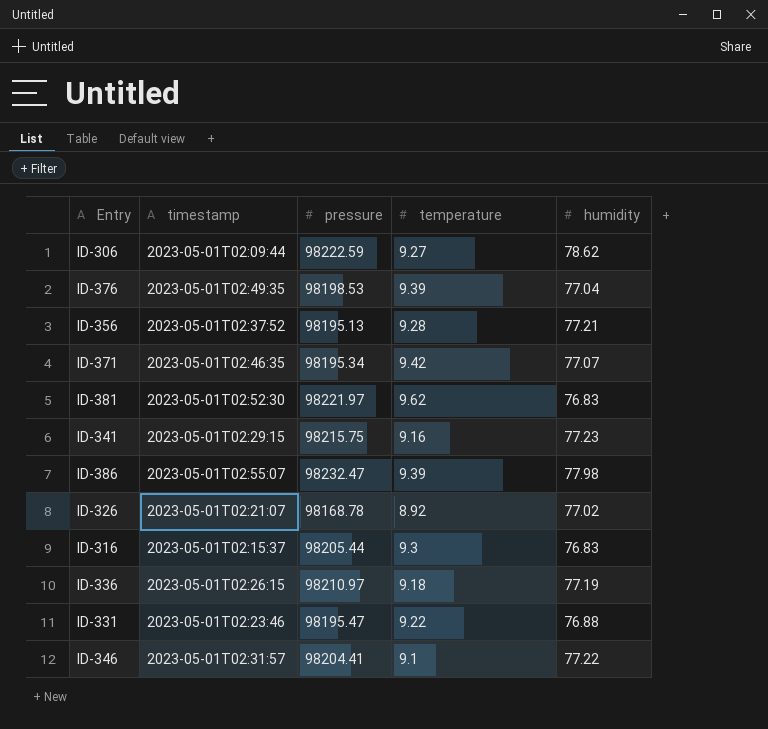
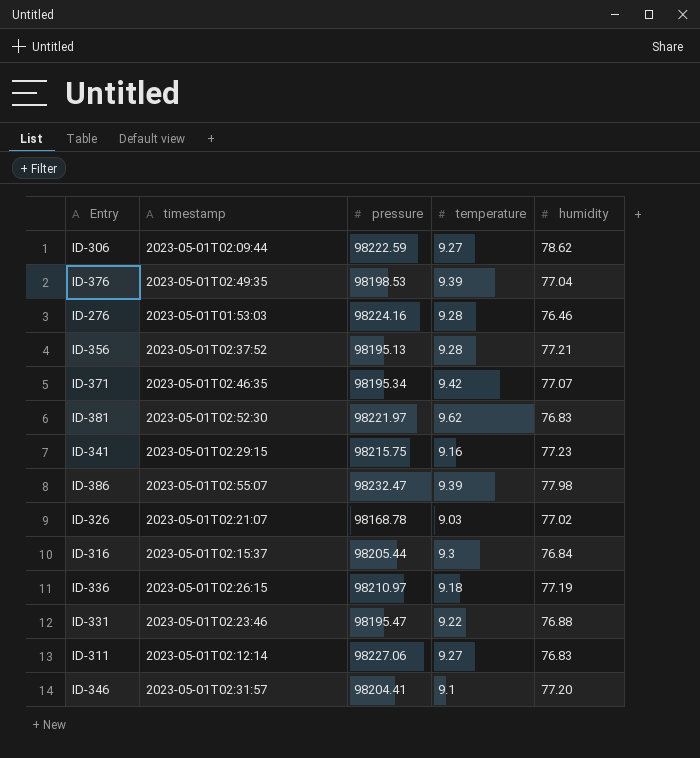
row ID-276: none -> 2023-05-01T01:53:03 | 98224.16 | 9.28 | 76.46
ID-326 | temperature: 8.92 -> 9.03
ID-316 | humidity: 76.83 -> 76.84
row ID-311: none -> 2023-05-01T02:12:14 | 98227.06 | 9.27 | 76.83
ID-346 | humidity: 77.22 -> 77.20

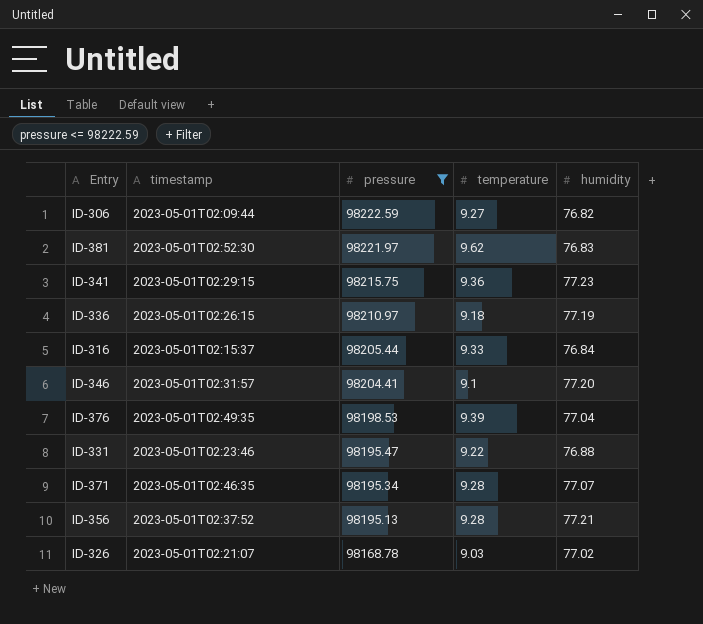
filter: none -> pressure <= 98222.59
row order: none -> pressure descending
ID-306 | humidity: 78.62 -> 76.82
ID-341 | temperature: 9.16 -> 9.36
ID-316 | temperature: 9.3 -> 9.33
ID-371 | temperature: 9.42 -> 9.28

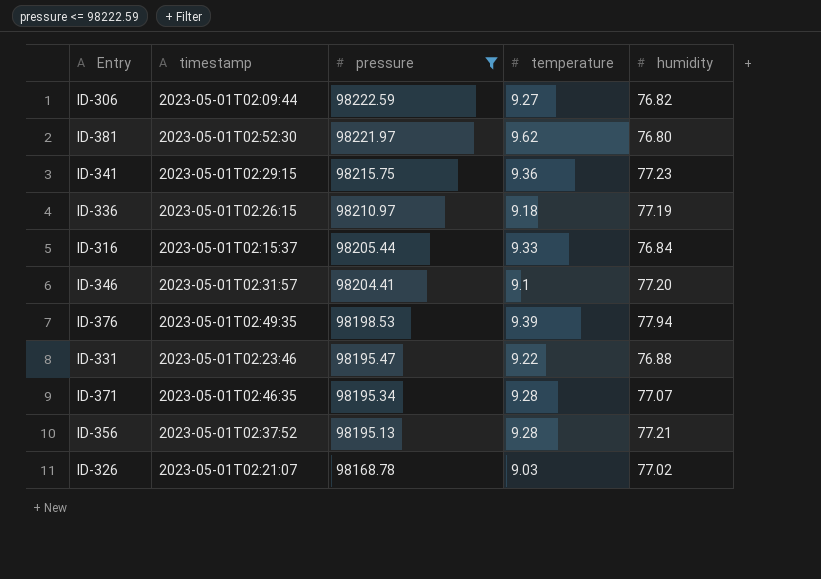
ID-381 | humidity: 76.83 -> 76.80
ID-376 | humidity: 77.04 -> 77.94

